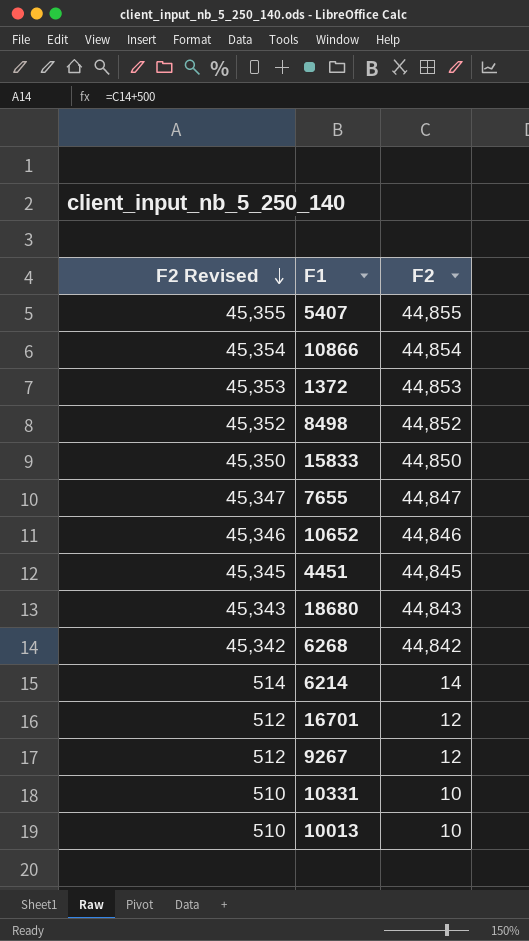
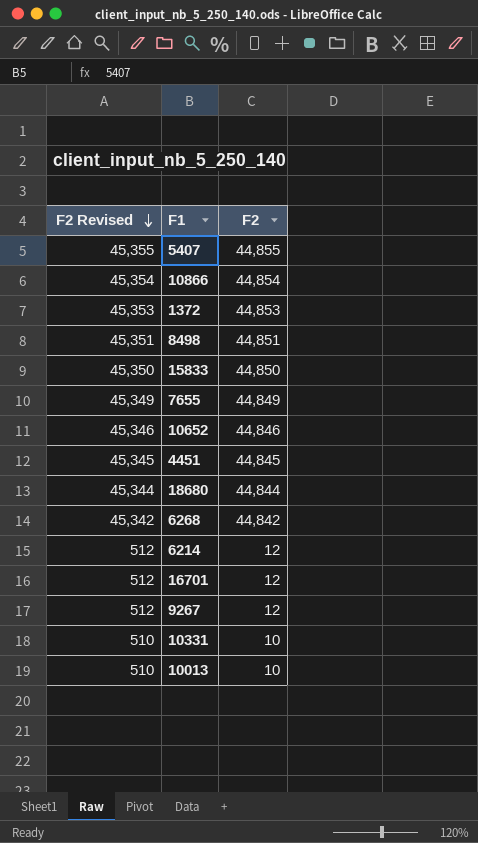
8498 | F2 Revised: 45,352 -> 45,351
8498 | F2: 44,852 -> 44,851
7655 | F2 Revised: 45,347 -> 45,349
7655 | F2: 44,847 -> 44,849
18680 | F2 Revised: 45,343 -> 45,344
18680 | F2: 44,843 -> 44,844
6214 | F2 Revised: 514 -> 512
6214 | F2: 14 -> 12

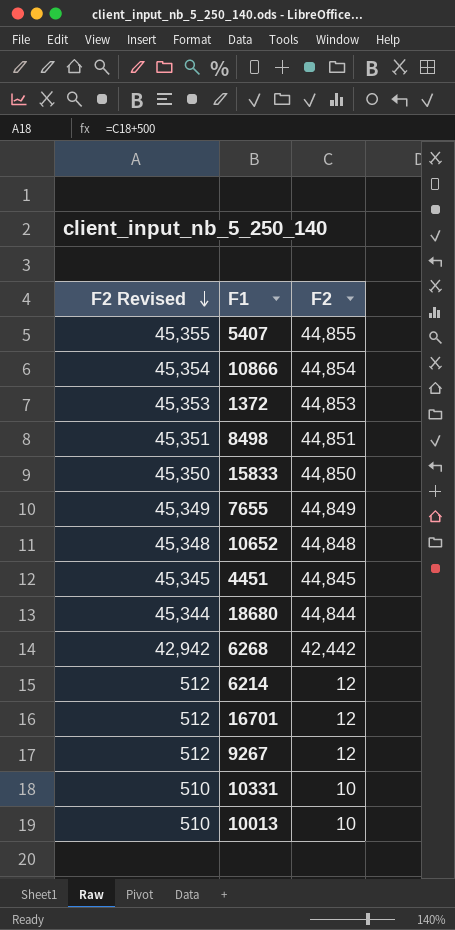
10652 | F2 Revised: 45,346 -> 45,348
10652 | F2: 44,846 -> 44,848
6268 | F2 Revised: 45,342 -> 42,942
6268 | F2: 44,842 -> 42,442

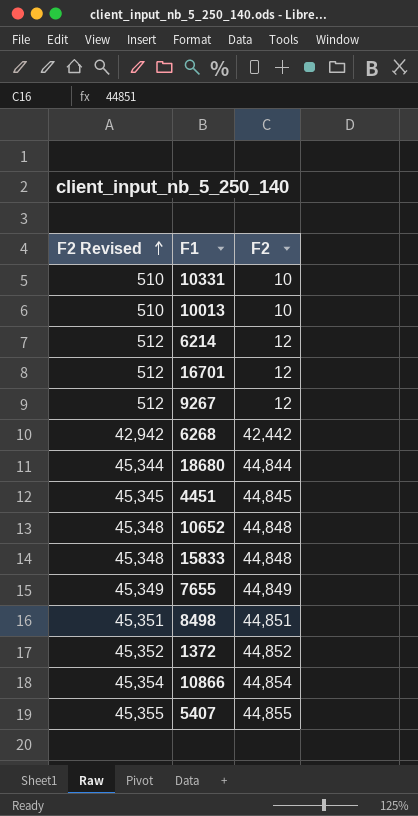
row order: F2 Revised descending -> F2 Revised ascending
15833 | F2 Revised: 45,350 -> 45,348
15833 | F2: 44,850 -> 44,848
1372 | F2 Revised: 45,353 -> 45,352
1372 | F2: 44,853 -> 44,852

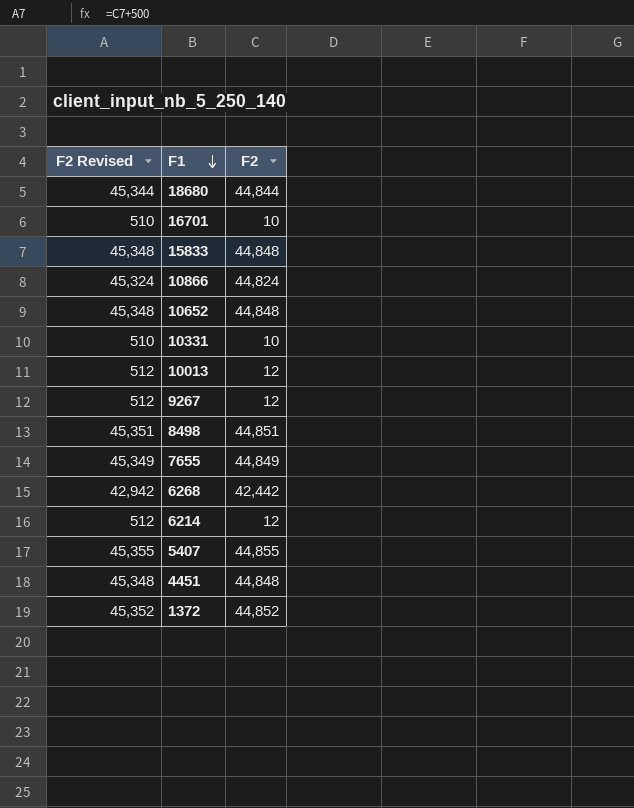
row order: F2 Revised ascending -> F1 descending
16701 | F2 Revised: 512 -> 510
16701 | F2: 12 -> 10
10866 | F2 Revised: 45,354 -> 45,324
10866 | F2: 44,854 -> 44,824
10013 | F2 Revised: 510 -> 512
10013 | F2: 10 -> 12
4451 | F2 Revised: 45,345 -> 45,348
4451 | F2: 44,845 -> 44,848

